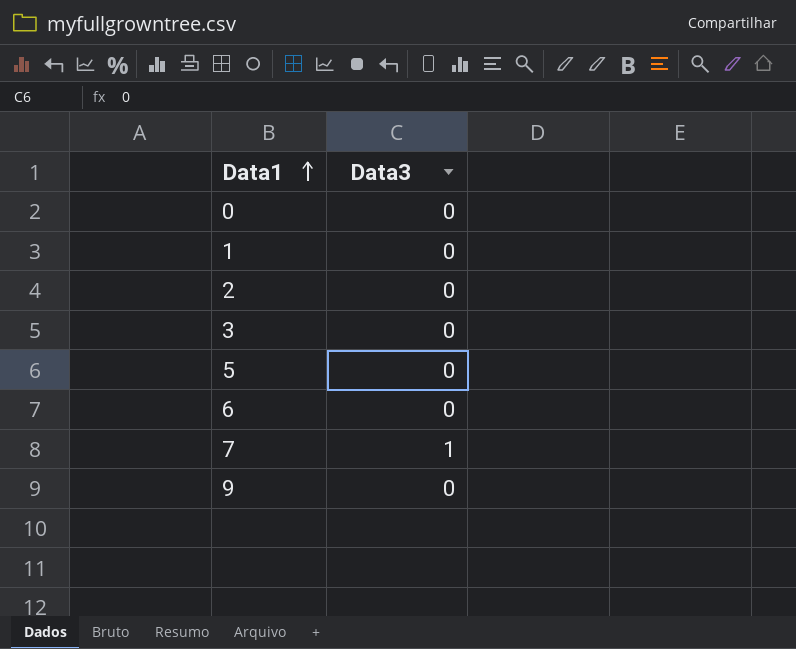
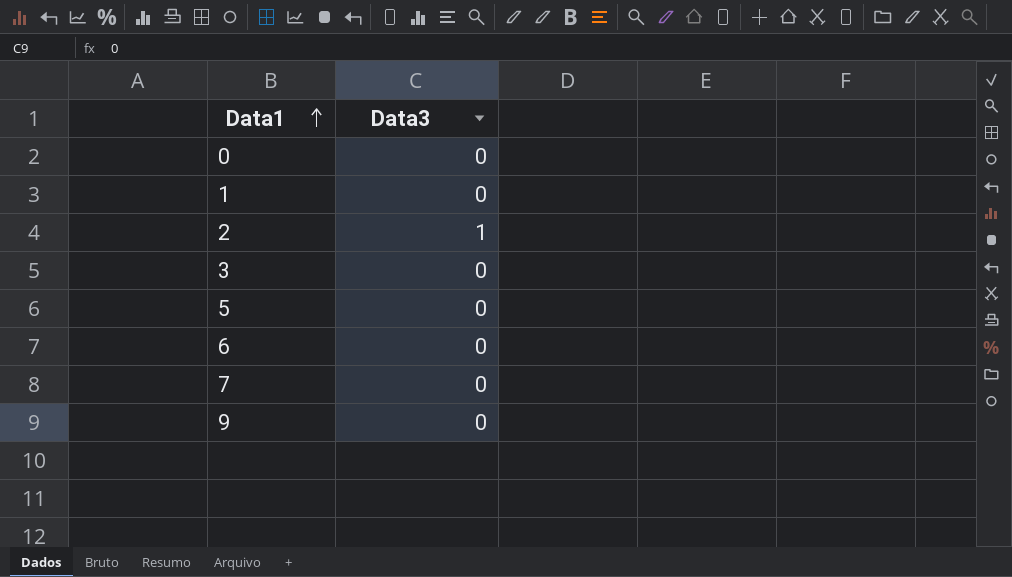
2 | Data3: 0 -> 1
7 | Data3: 1 -> 0

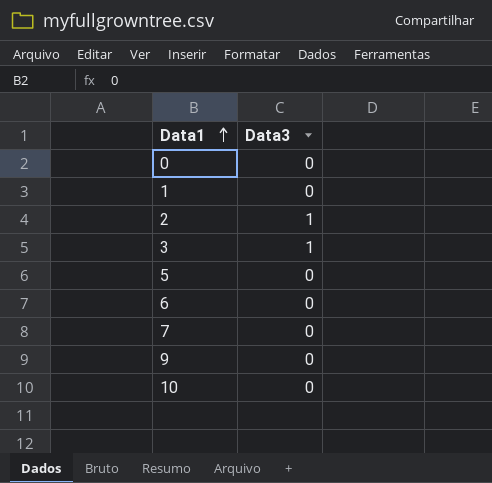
3 | Data3: 0 -> 1
row 10: none -> 0

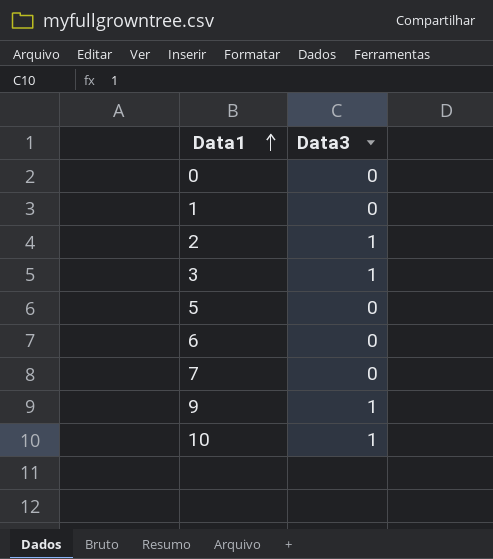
9 | Data3: 0 -> 1
10 | Data3: 0 -> 1

